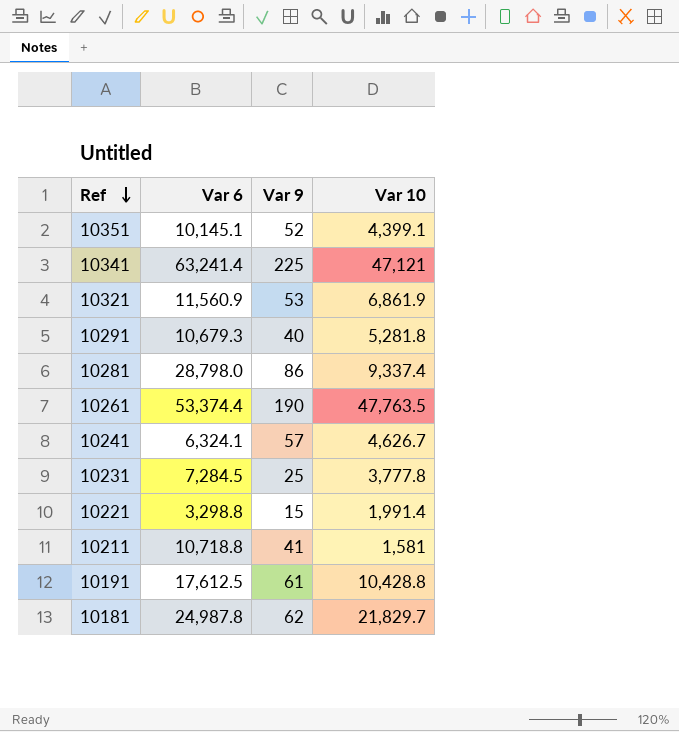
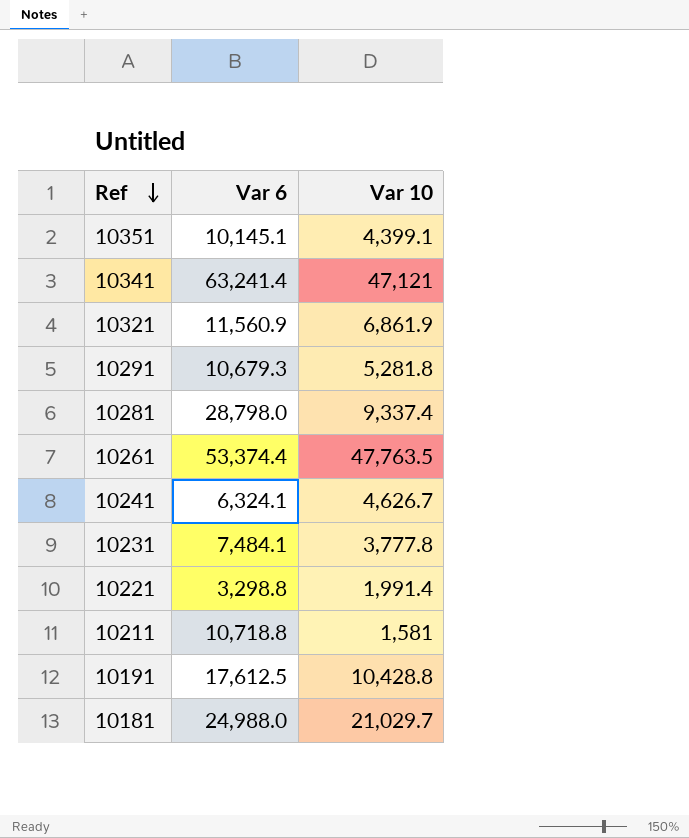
column Var 9 | position: 3 -> none
10231 | Var 6: 7,284.5 -> 7,484.1
10181 | Var 6: 24,987.8 -> 24,988.0
10181 | Var 10: 21,829.7 -> 21,029.7

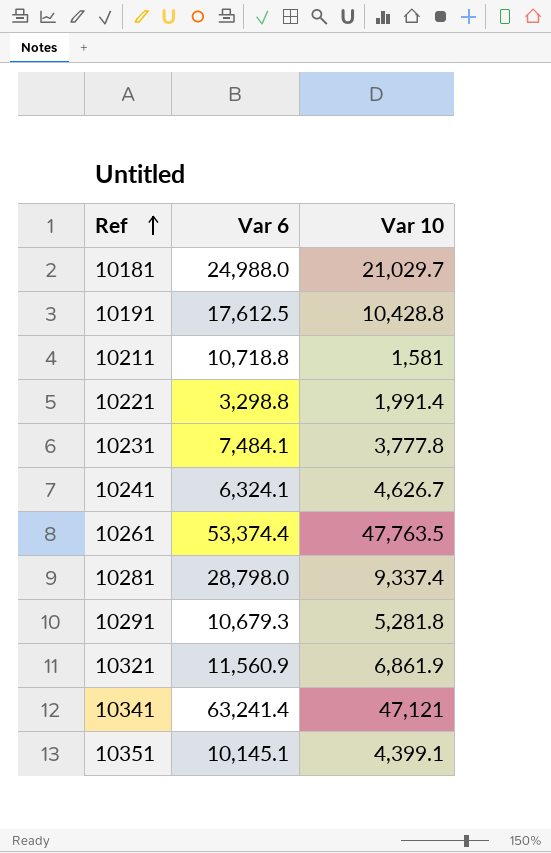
row order: Ref descending -> Ref ascending

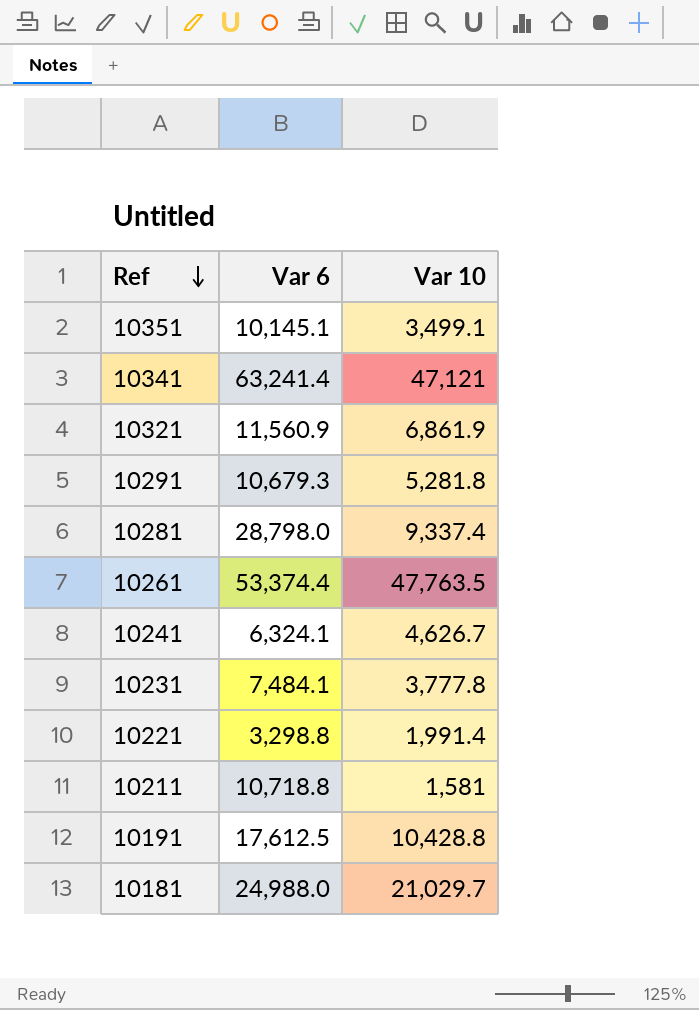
row order: Ref ascending -> Ref descending
10351 | Var 10: 4,399.1 -> 3,499.1

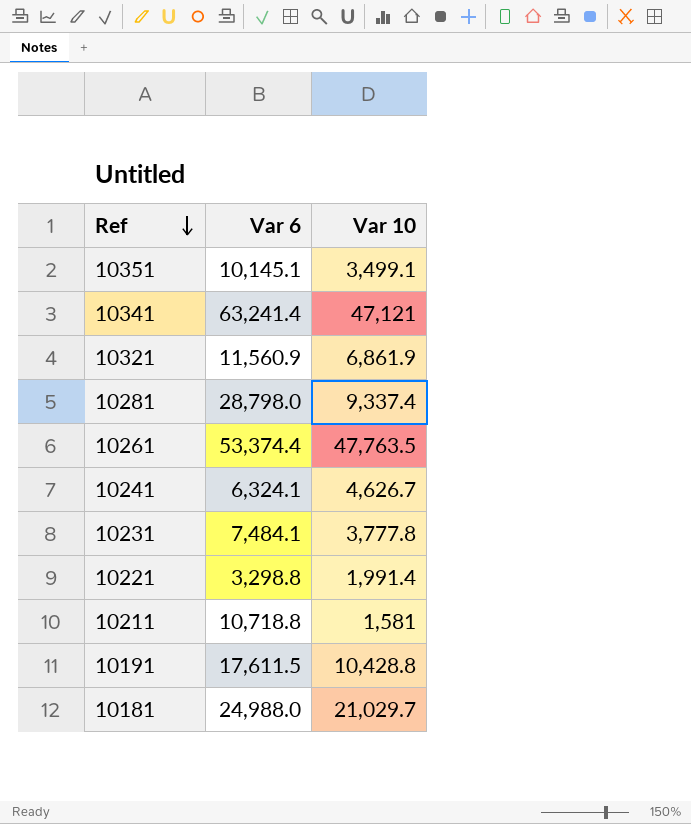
row 10291: 10,679.3 | 5,281.8 -> none
10191 | Var 6: 17,612.5 -> 17,611.5

